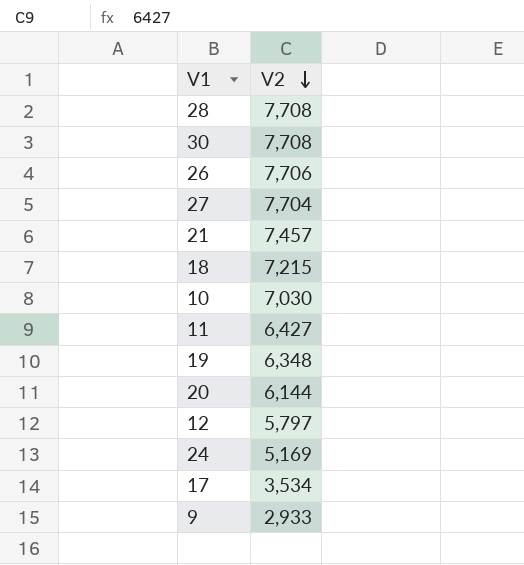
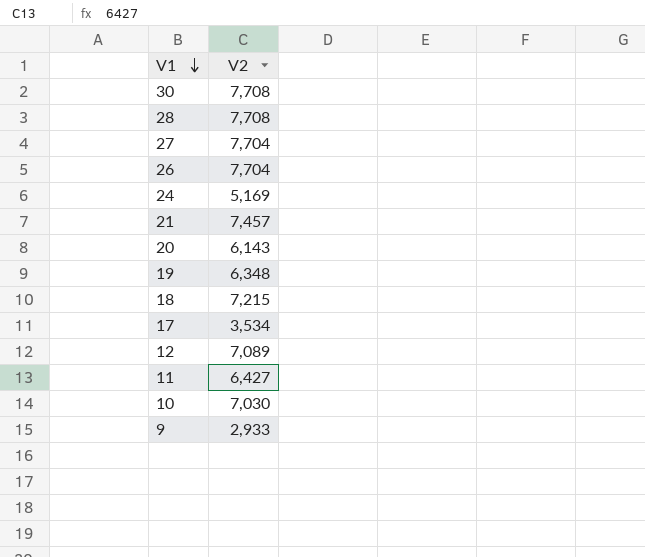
row order: V2 descending -> V1 descending
26 | V2: 7,706 -> 7,704
20 | V2: 6,144 -> 6,143
12 | V2: 5,797 -> 7,089

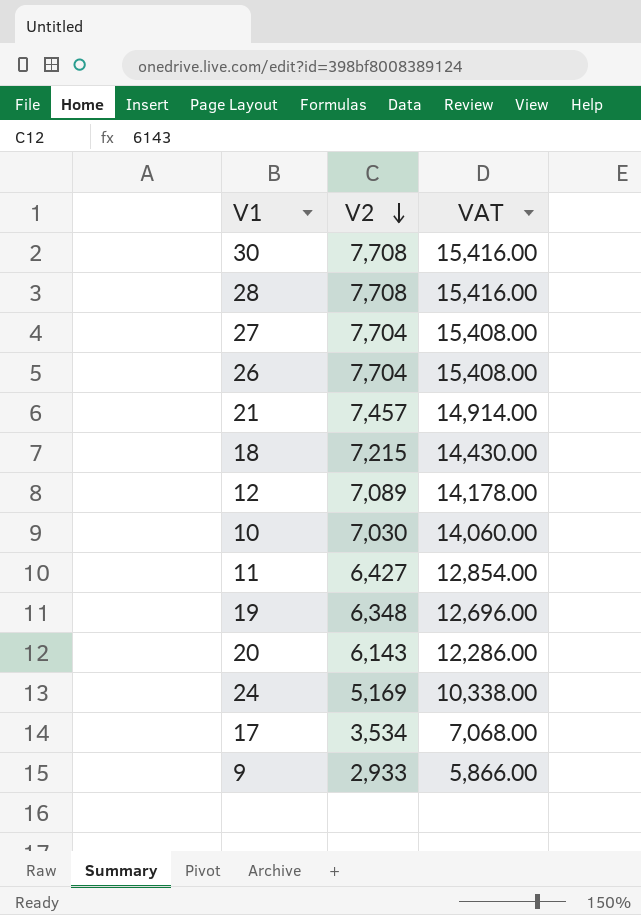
row order: V1 descending -> V2 descending
column VAT | formula: none -> [V2] * 2

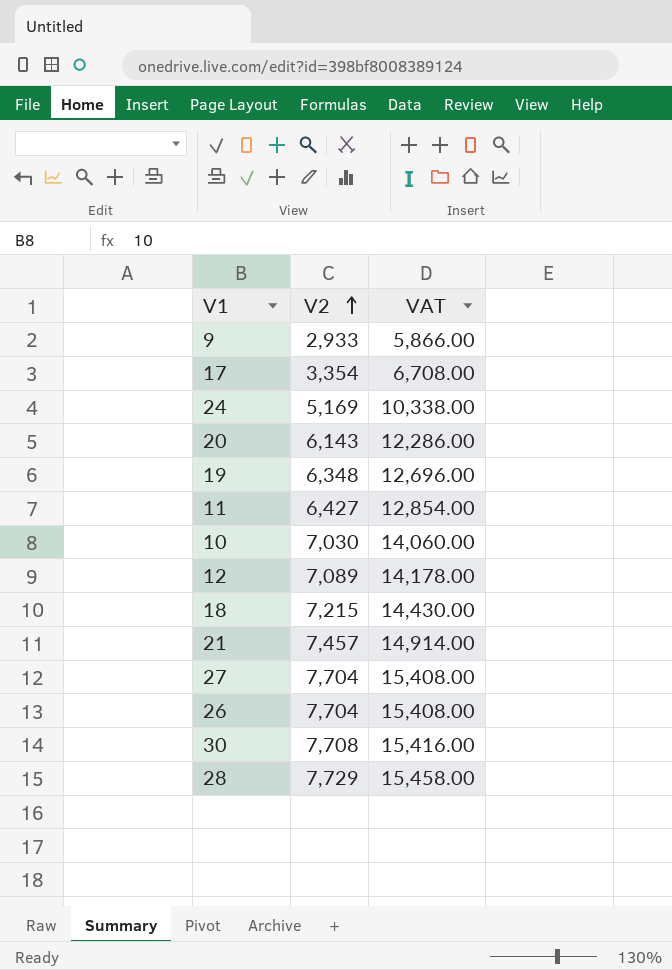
row order: V2 descending -> V2 ascending
17 | V2: 3,534 -> 3,354
17 | VAT: 7,068.00 -> 6,708.00
28 | V2: 7,708 -> 7,729
28 | VAT: 15,416.00 -> 15,458.00

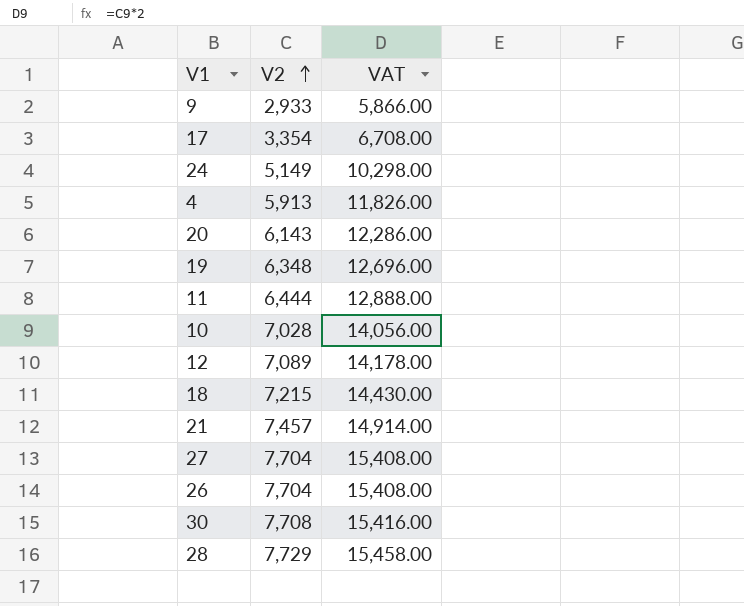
24 | V2: 5,169 -> 5,149
24 | VAT: 10,338.00 -> 10,298.00
row 4: none -> 5,913 | 11,826.00
11 | V2: 6,427 -> 6,444
11 | VAT: 12,854.00 -> 12,888.00
10 | V2: 7,030 -> 7,028
10 | VAT: 14,060.00 -> 14,056.00

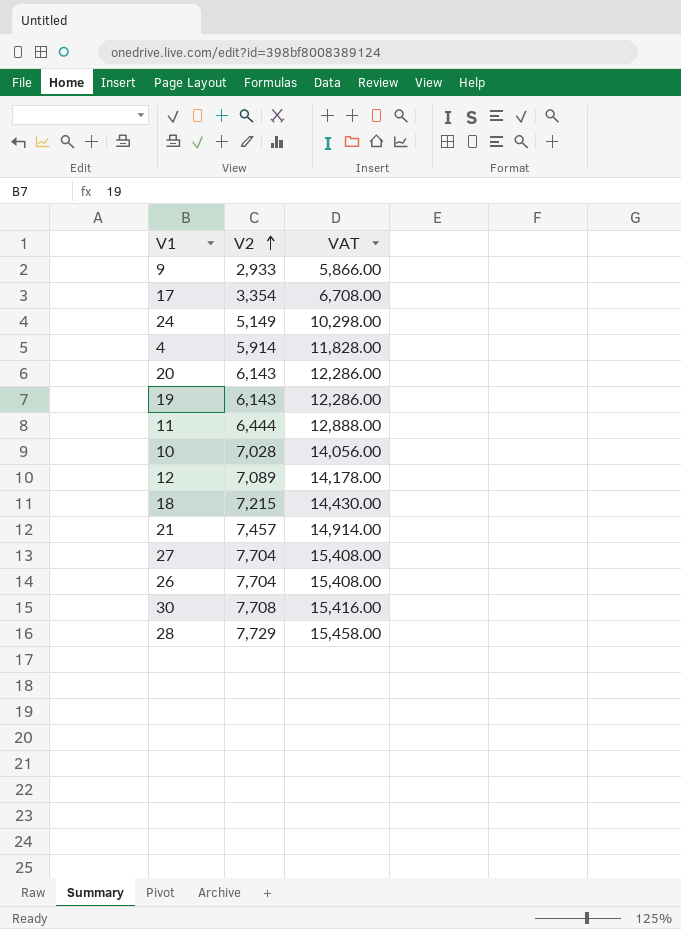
4 | V2: 5,913 -> 5,914
4 | VAT: 11,826.00 -> 11,828.00
19 | V2: 6,348 -> 6,143
19 | VAT: 12,696.00 -> 12,286.00

